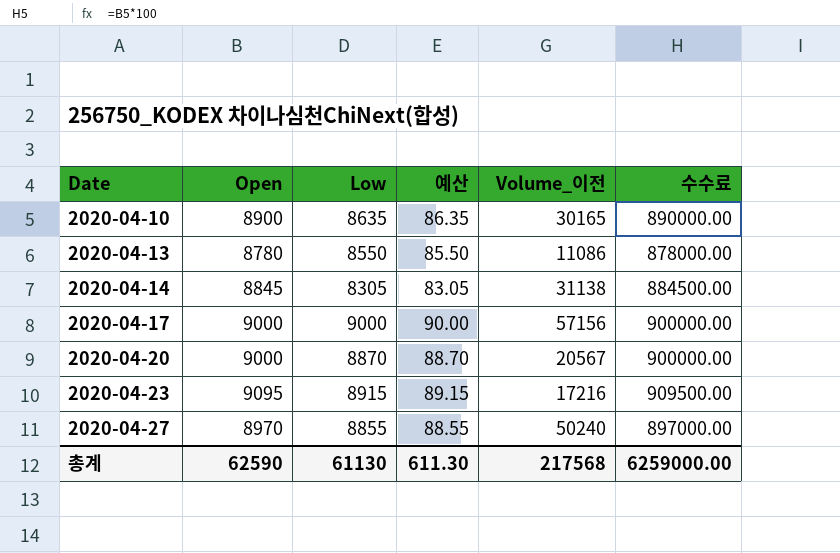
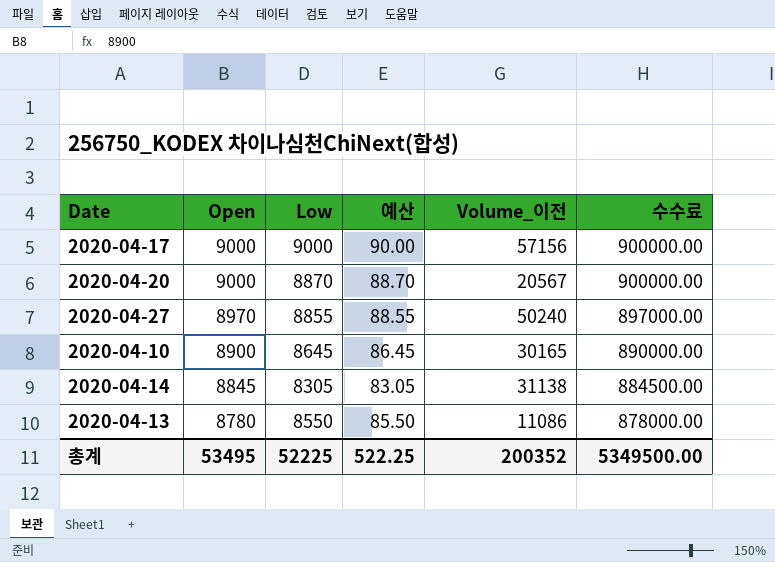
row order: Date ascending -> Open descending
row 2020-04-23: 9095 | 8915 | 89.15 | 17216 | 909500.00 -> none
2020-04-10 | Low: 8635 -> 8645
2020-04-10 | 예산: 86.35 -> 86.45
총계 | Open: 62590 -> 53495
총계 | Low: 61130 -> 52225
총계 | 예산: 611.30 -> 522.25
총계 | Volume_이전: 217568 -> 200352
총계 | 수수료: 6259000.00 -> 5349500.00

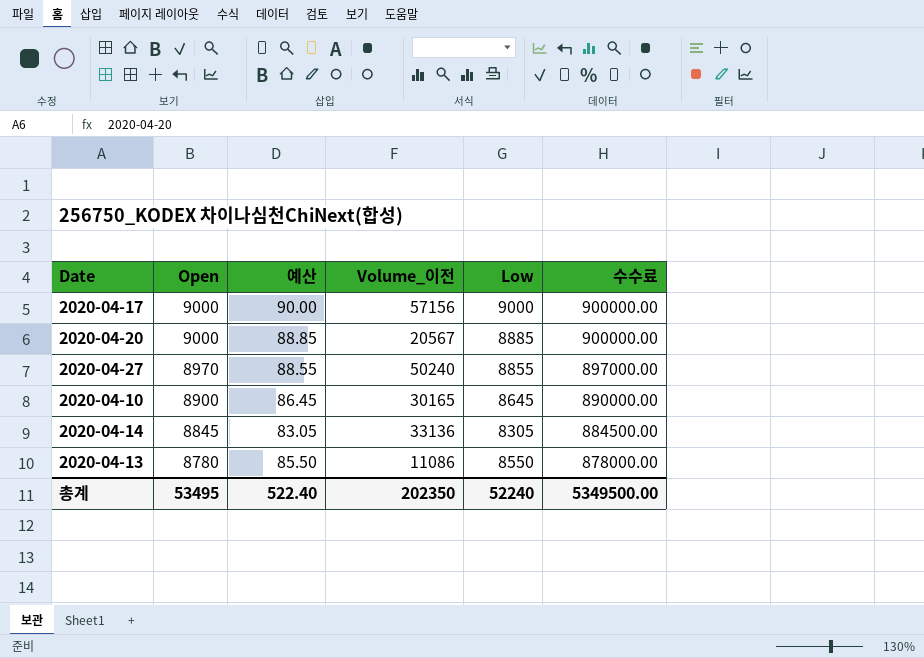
column Low | position: 3 -> 5
2020-04-20 | 예산: 88.70 -> 88.85
2020-04-20 | Low: 8870 -> 8885
2020-04-14 | Volume_이전: 31138 -> 33136
총계 | 예산: 522.25 -> 522.40
총계 | Volume_이전: 200352 -> 202350
총계 | Low: 52225 -> 52240

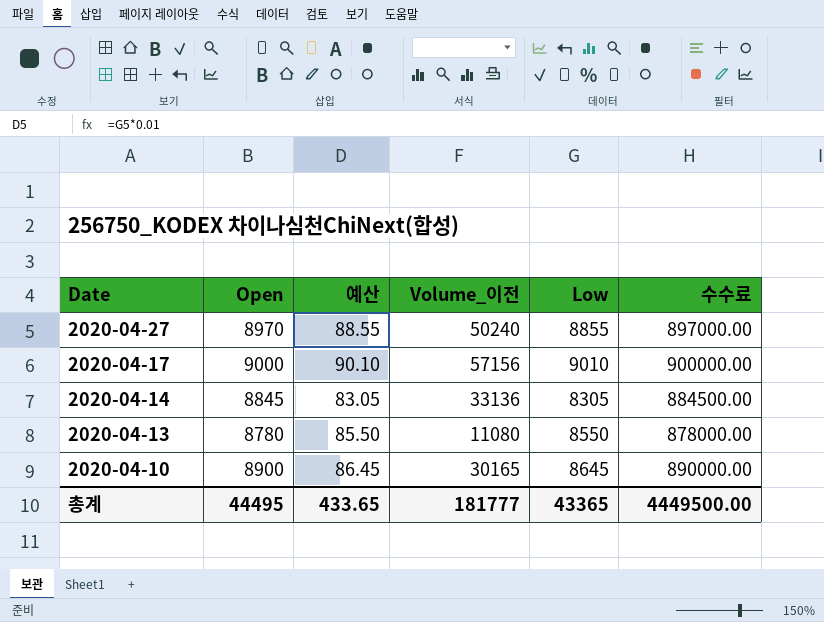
row order: Open descending -> Date descending
row 2020-04-20: 9000 | 88.85 | 20567 | 8885 | 900000.00 -> none
2020-04-17 | 예산: 90.00 -> 90.10
2020-04-17 | Low: 9000 -> 9010
2020-04-13 | Volume_이전: 11086 -> 11080
총계 | Open: 53495 -> 44495
총계 | 예산: 522.40 -> 433.65
총계 | Volume_이전: 202350 -> 181777
총계 | Low: 52240 -> 43365
총계 | 수수료: 5349500.00 -> 4449500.00

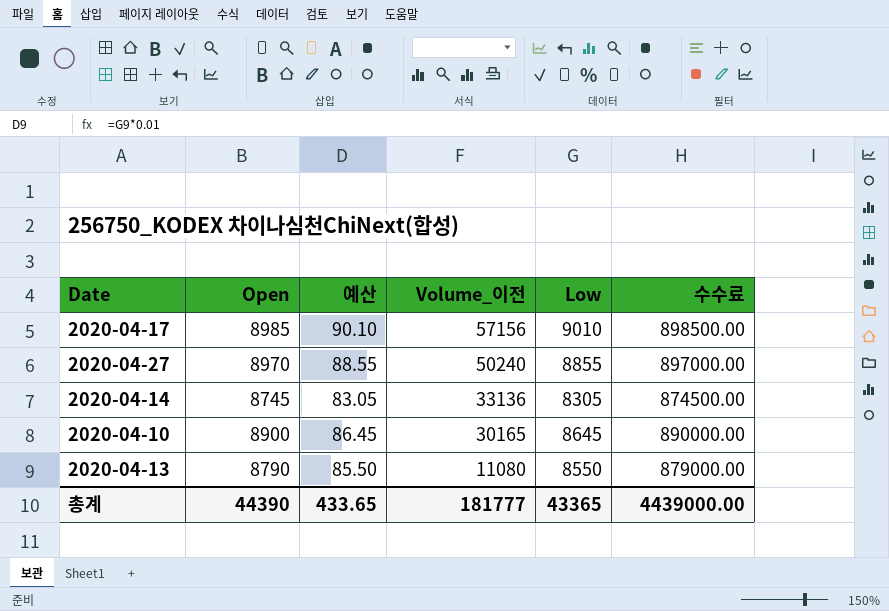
row order: Date descending -> Volume_이전 descending
2020-04-17 | Open: 9000 -> 8985
2020-04-17 | 수수료: 900000.00 -> 898500.00
2020-04-14 | Open: 8845 -> 8745
2020-04-14 | 수수료: 884500.00 -> 874500.00
2020-04-13 | Open: 8780 -> 8790
2020-04-13 | 수수료: 878000.00 -> 879000.00
총계 | Open: 44495 -> 44390
총계 | 수수료: 4449500.00 -> 4439000.00

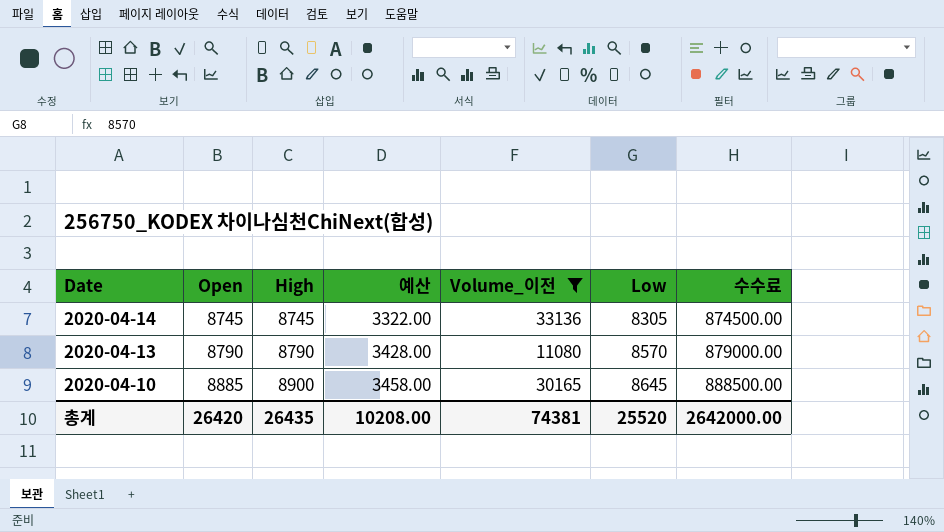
filter: none -> Volume_이전 <= 33136
row order: Volume_이전 descending -> Date descending
column High | position: none -> 3
column 예산 | formula: [Low] * 0.01 -> [Low] * 0.4
2020-04-13 | Low: 8550 -> 8570
2020-04-10 | Open: 8900 -> 8885
2020-04-10 | 수수료: 890000.00 -> 888500.00
총계 | Open: 44390 -> 26420
총계 | 예산: 433.65 -> 10208.00
총계 | Volume_이전: 181777 -> 74381
총계 | Low: 43365 -> 25520
총계 | 수수료: 4439000.00 -> 2642000.00

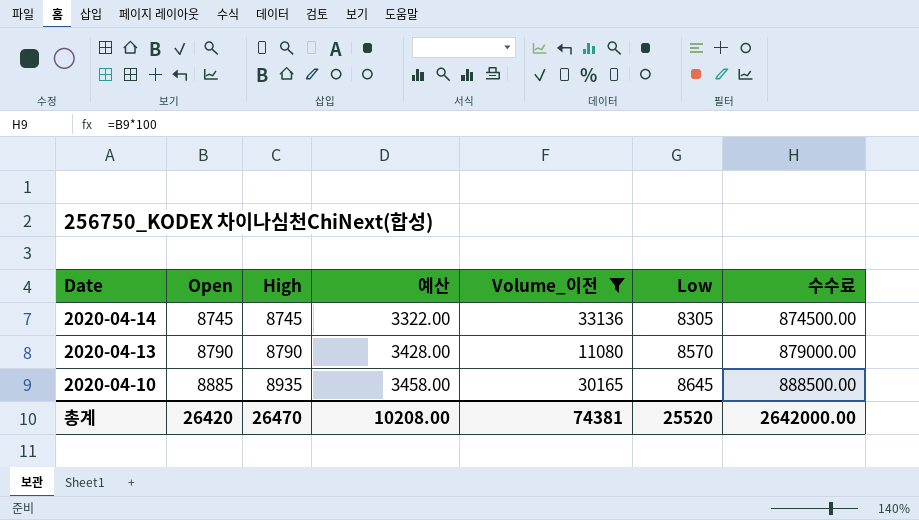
2020-04-10 | High: 8900 -> 8935
총계 | High: 26435 -> 26470

